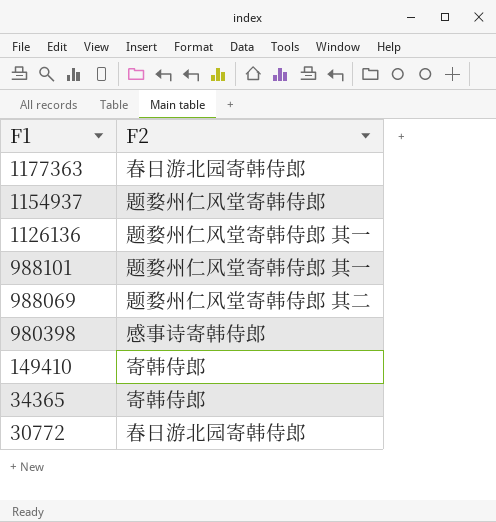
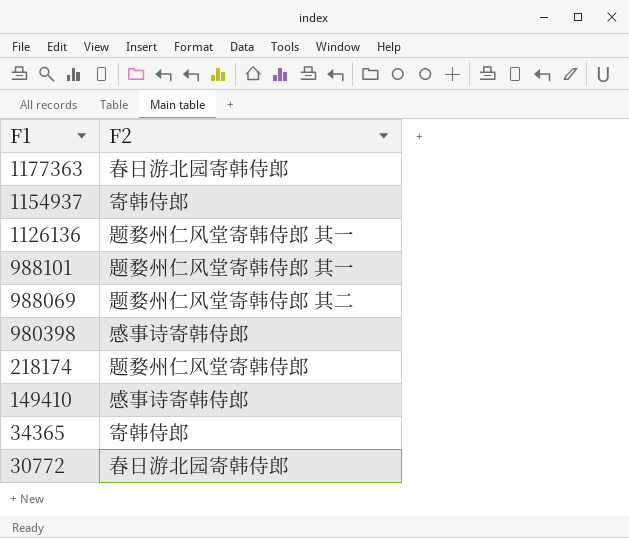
1154937 | F2: 题婺州仁风堂寄韩侍郎 -> 寄韩侍郎
row 218174: none -> 题婺州仁风堂寄韩侍郎
149410 | F2: 寄韩侍郎 -> 感事诗寄韩侍郎

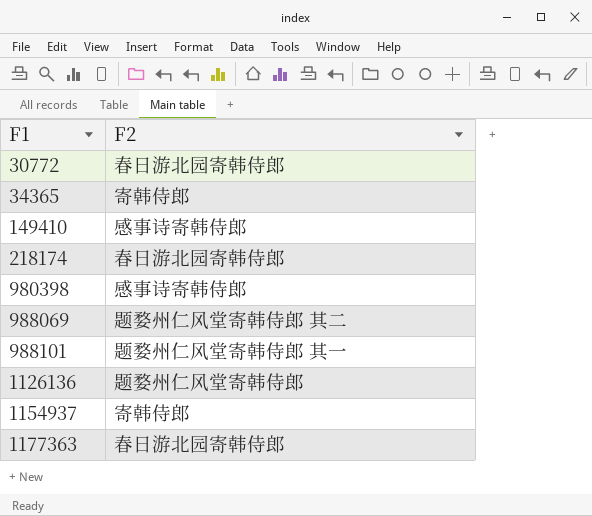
row order: F1 descending -> F1 ascending
218174 | F2: 题婺州仁风堂寄韩侍郎 -> 春日游北园寄韩侍郎
1126136 | F2: 题婺州仁风堂寄韩侍郎 其一 -> 题婺州仁风堂寄韩侍郎

